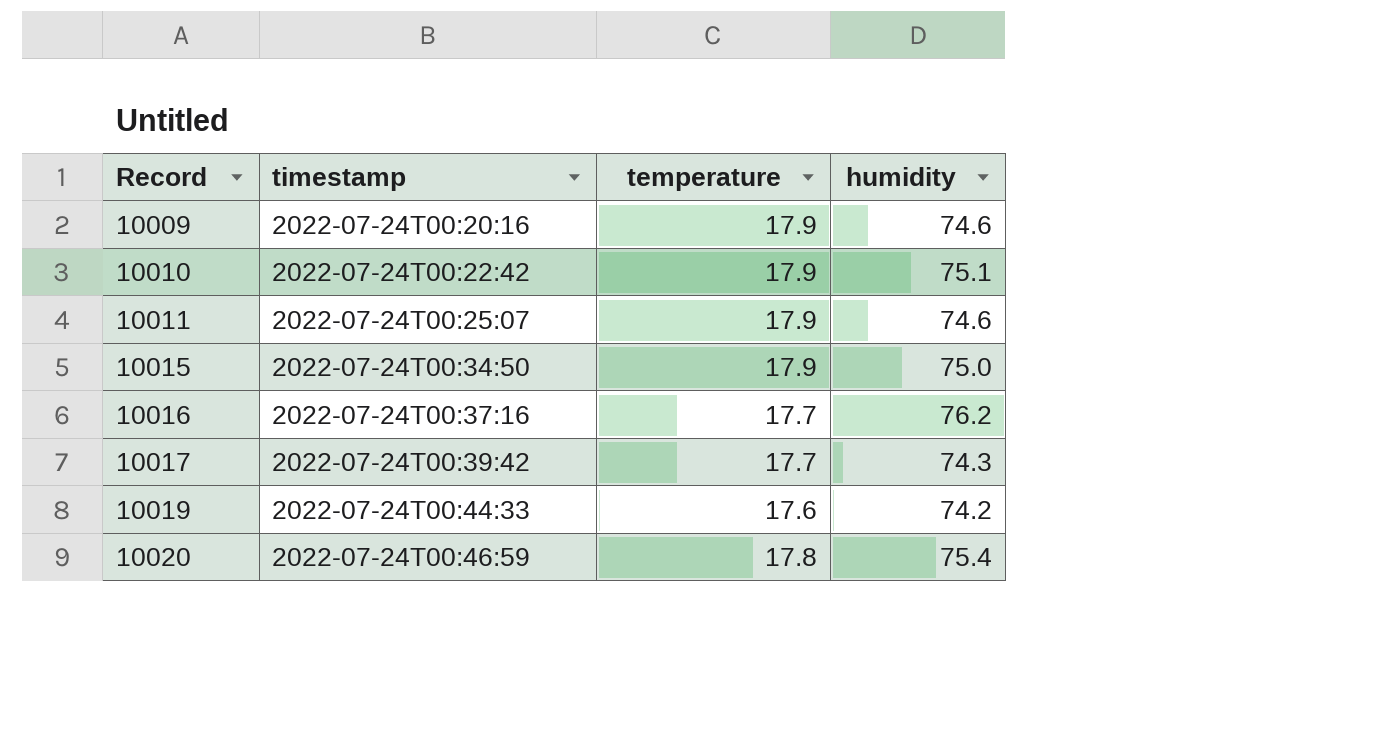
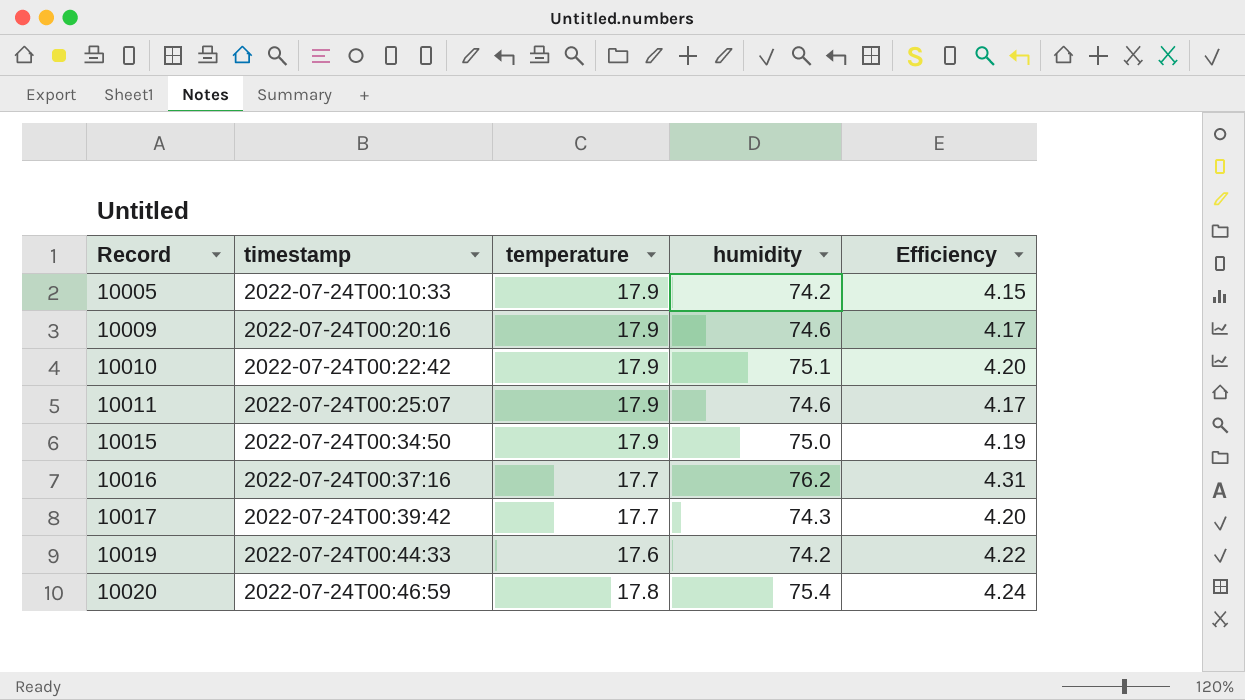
column Efficiency | formula: none -> [humidity] / [temperature]
row 10005: none -> 2022-07-24T00:10:33 | 17.9 | 74.2 | 4.15

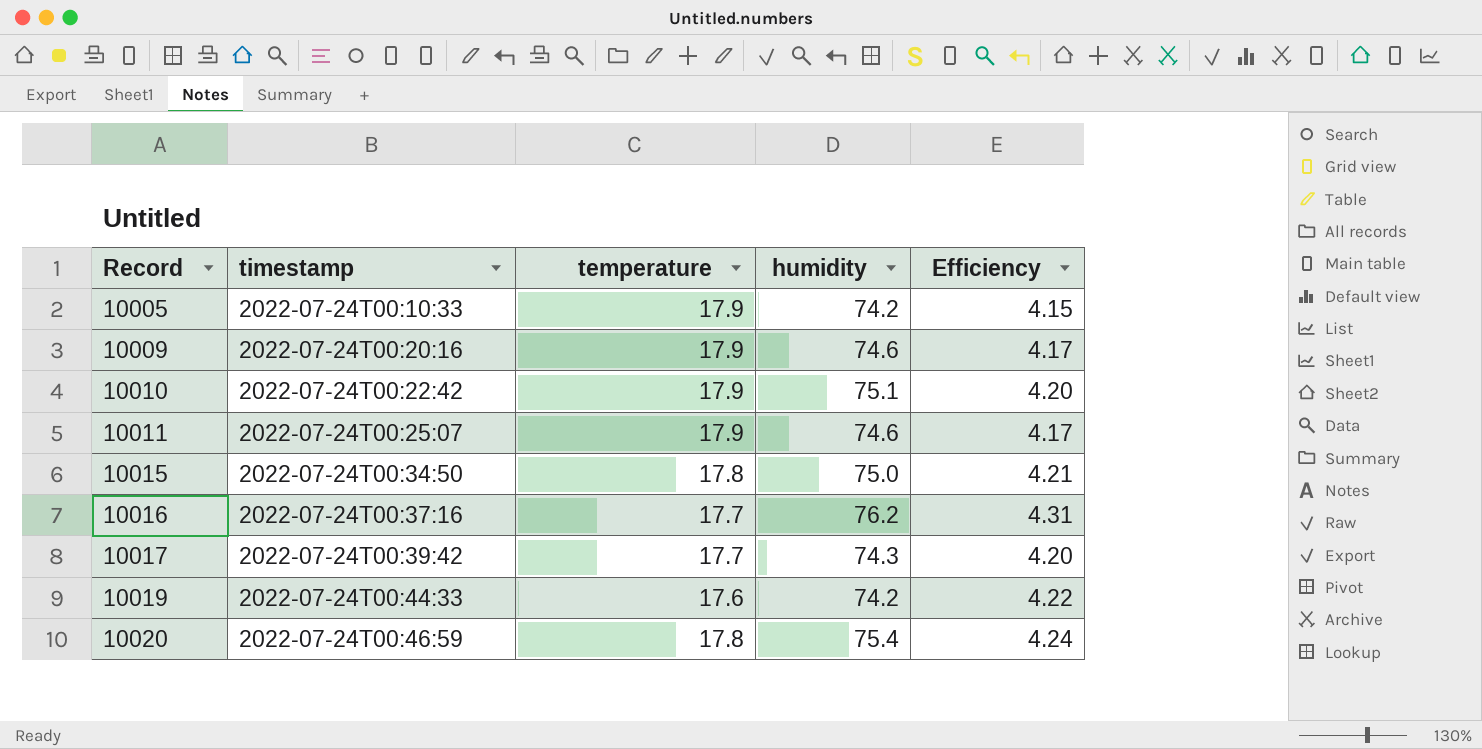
10015 | temperature: 17.9 -> 17.8
10015 | Efficiency: 4.19 -> 4.21

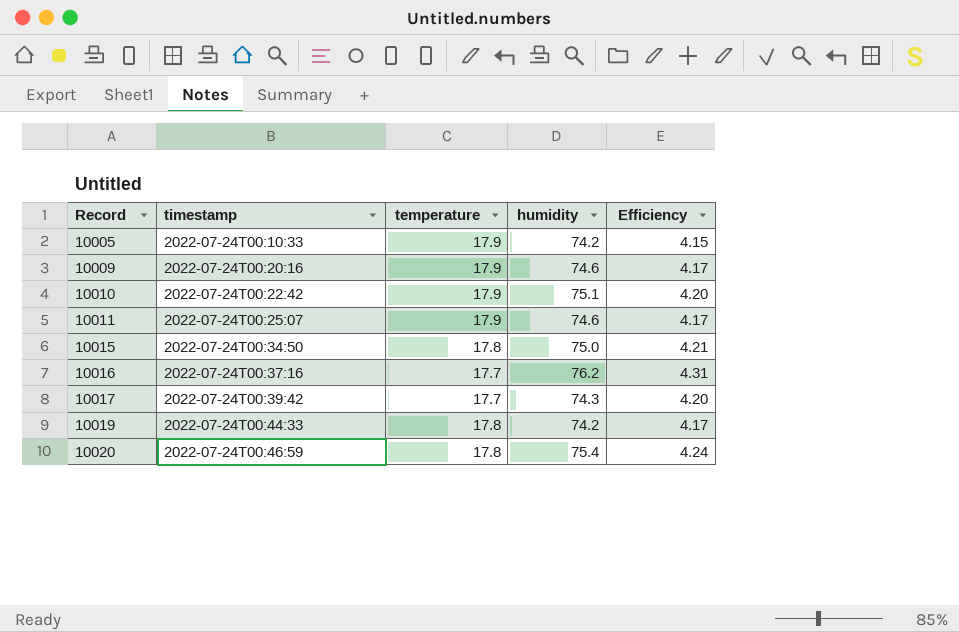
10019 | temperature: 17.6 -> 17.8
10019 | Efficiency: 4.22 -> 4.17

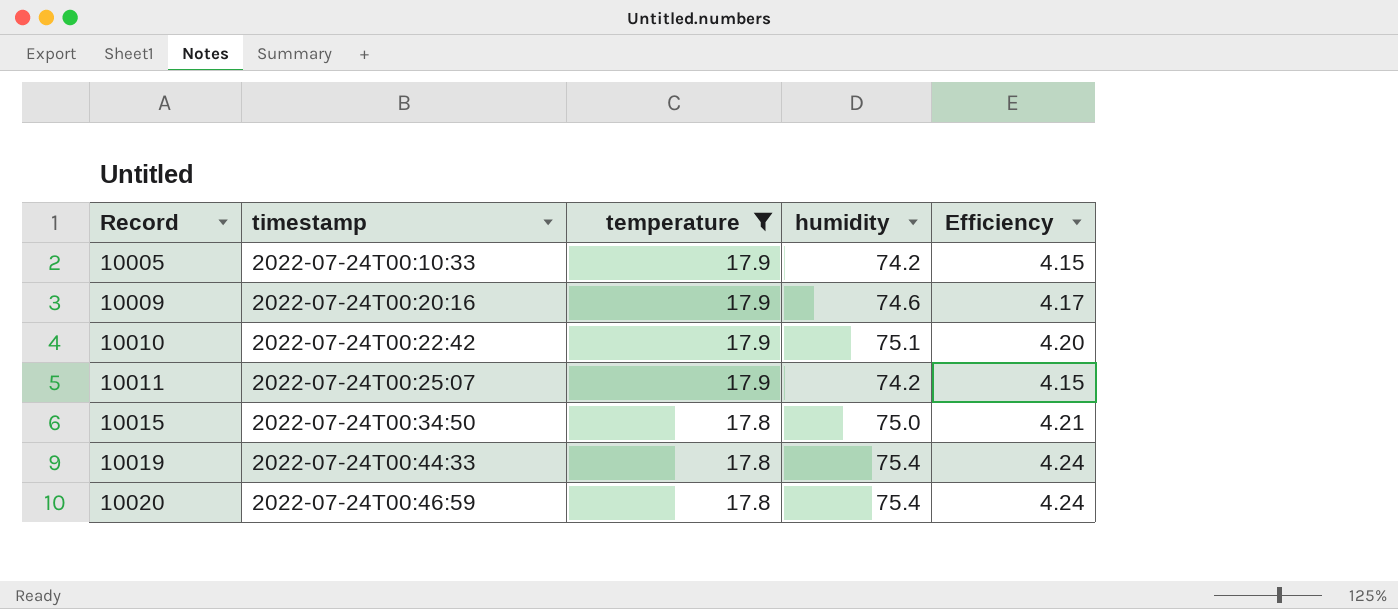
filter: none -> temperature != 17.7
10011 | humidity: 74.6 -> 74.2
10011 | Efficiency: 4.17 -> 4.15
10019 | humidity: 74.2 -> 75.4
10019 | Efficiency: 4.17 -> 4.24

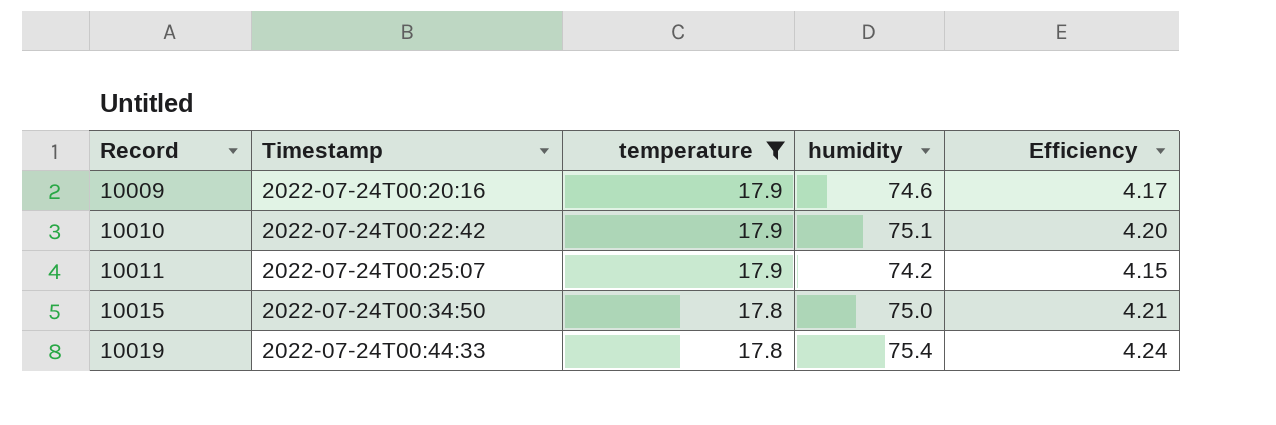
column name: timestamp -> Timestamp
row 10005: 2022-07-24T00:10:33 | 17.9 | 74.2 | 4.15 -> none
row 10020: 2022-07-24T00:46:59 | 17.8 | 75.4 | 4.24 -> none

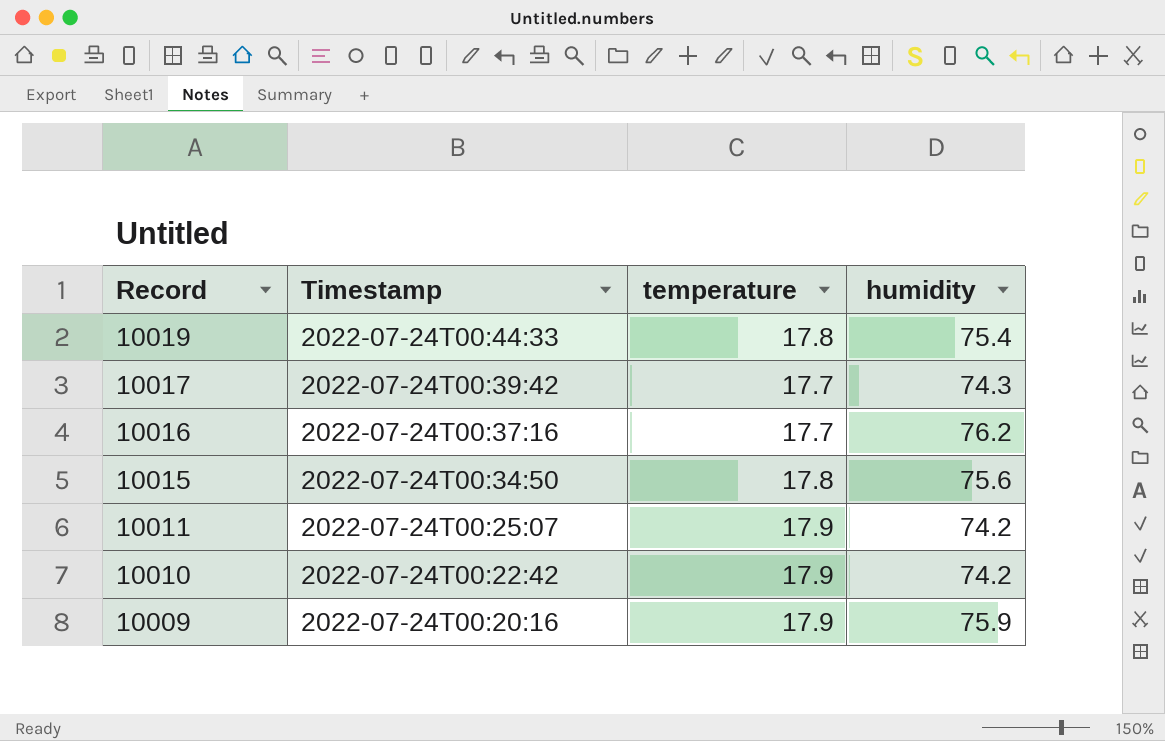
filter: temperature != 17.7 -> none
row order: Record ascending -> Record descending
column Efficiency | formula: [humidity] / [temperature] -> none
10015 | humidity: 75.0 -> 75.6
10010 | humidity: 75.1 -> 74.2
10009 | humidity: 74.6 -> 75.9

